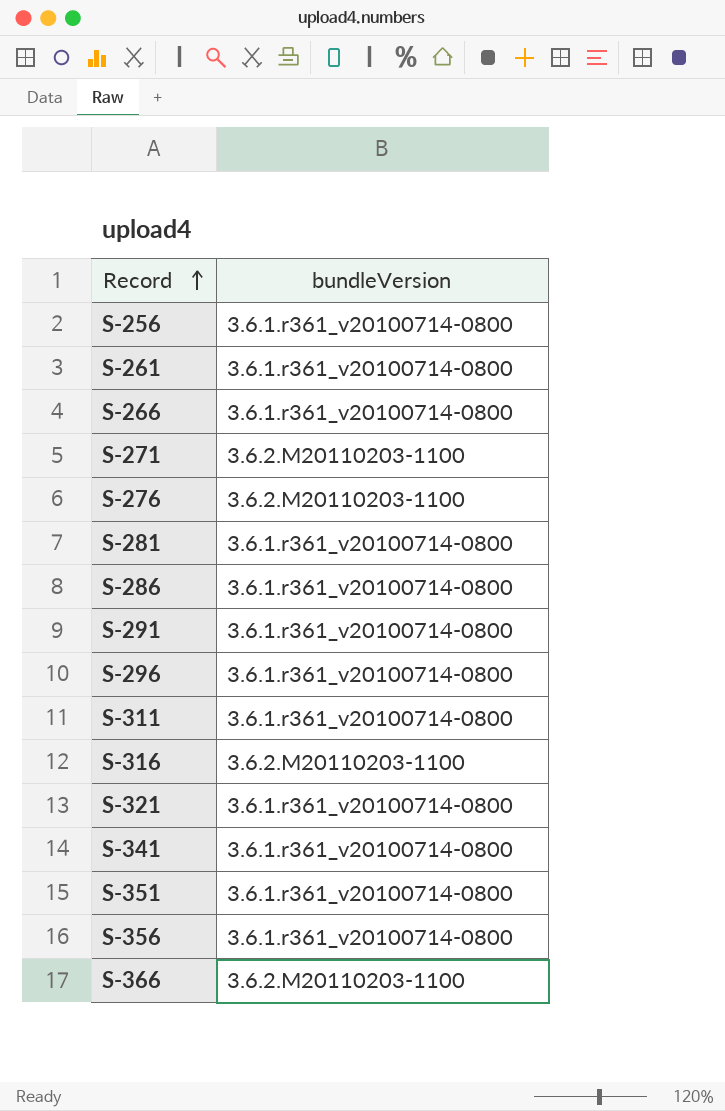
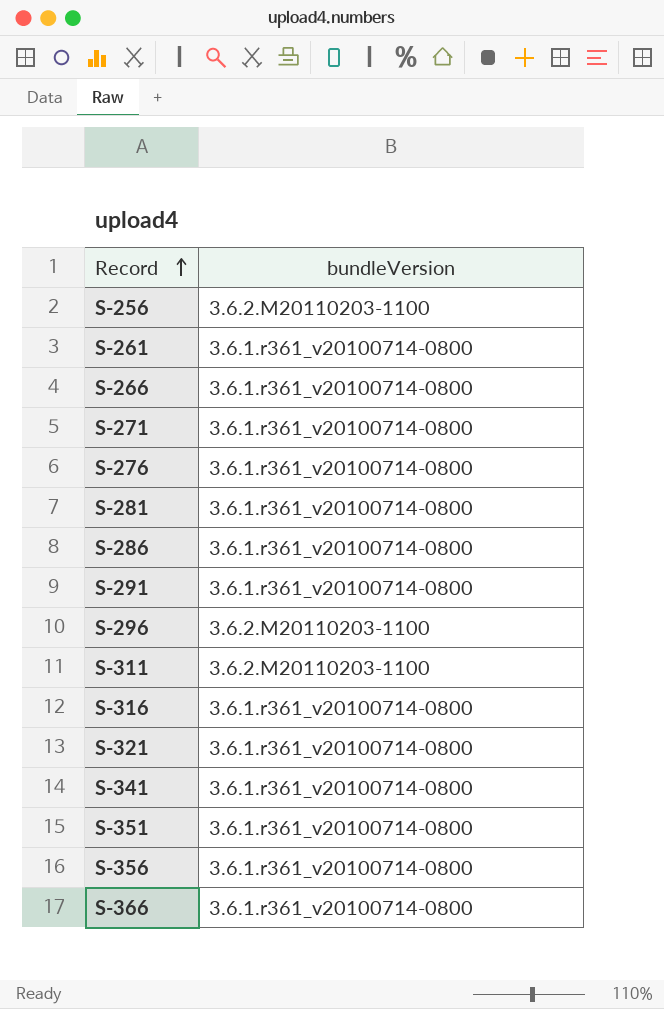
S-256 | bundleVersion: 3.6.1.r361_v20100714-0800 -> 3.6.2.M20110203-1100
S-271 | bundleVersion: 3.6.2.M20110203-1100 -> 3.6.1.r361_v20100714-0800
S-276 | bundleVersion: 3.6.2.M20110203-1100 -> 3.6.1.r361_v20100714-0800
S-296 | bundleVersion: 3.6.1.r361_v20100714-0800 -> 3.6.2.M20110203-1100
S-311 | bundleVersion: 3.6.1.r361_v20100714-0800 -> 3.6.2.M20110203-1100
S-316 | bundleVersion: 3.6.2.M20110203-1100 -> 3.6.1.r361_v20100714-0800
S-366 | bundleVersion: 3.6.2.M20110203-1100 -> 3.6.1.r361_v20100714-0800

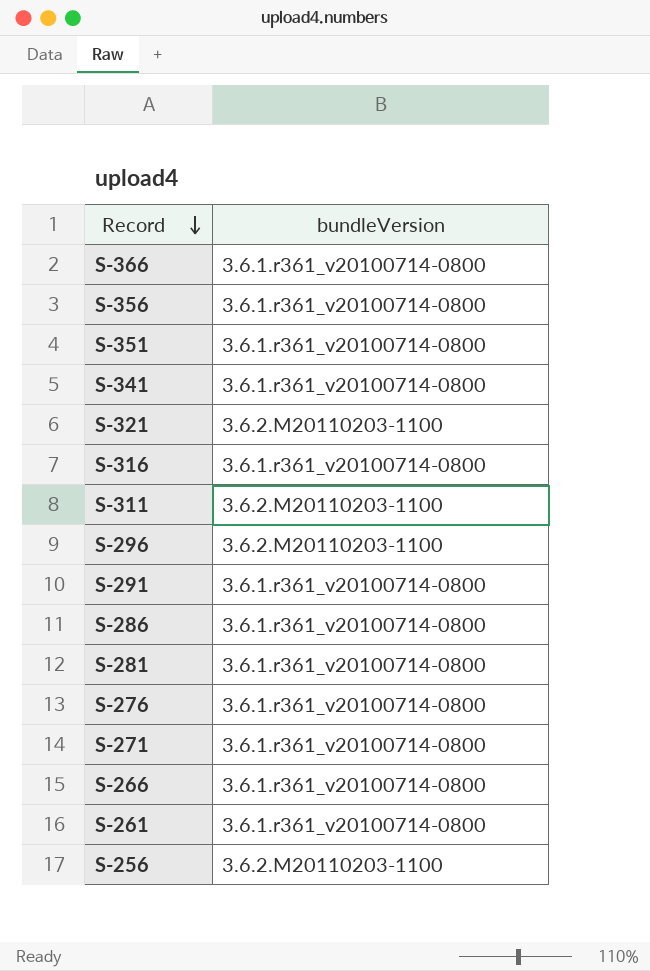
row order: Record ascending -> Record descending
S-321 | bundleVersion: 3.6.1.r361_v20100714-0800 -> 3.6.2.M20110203-1100

